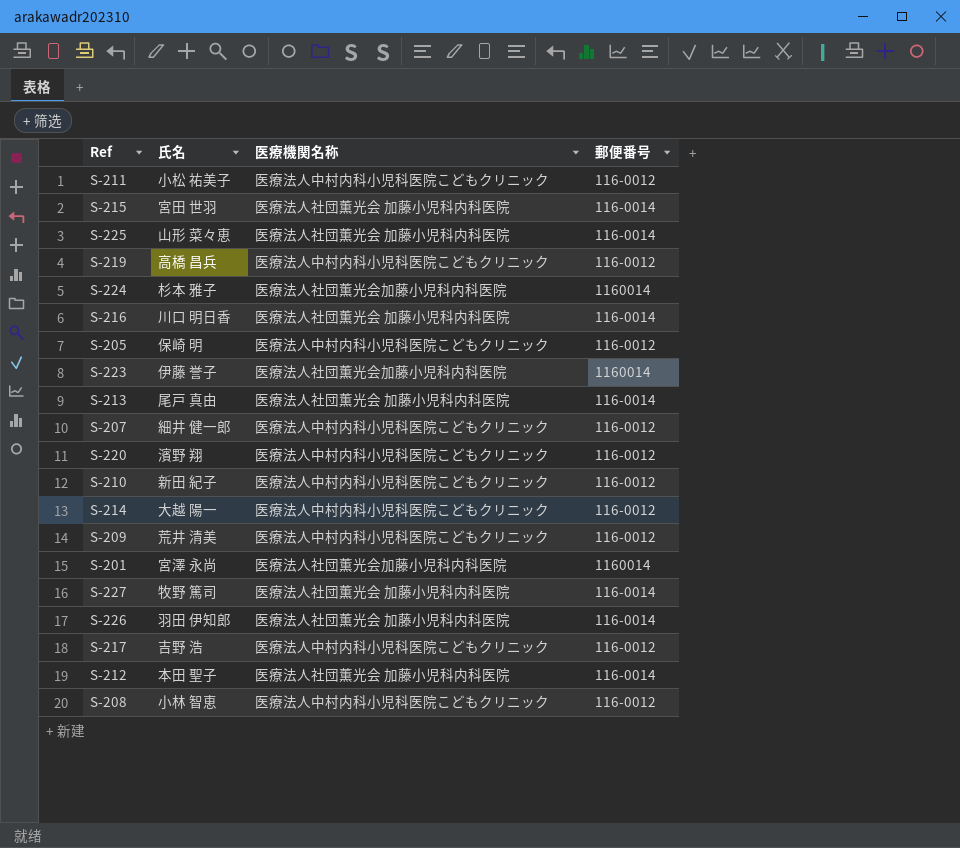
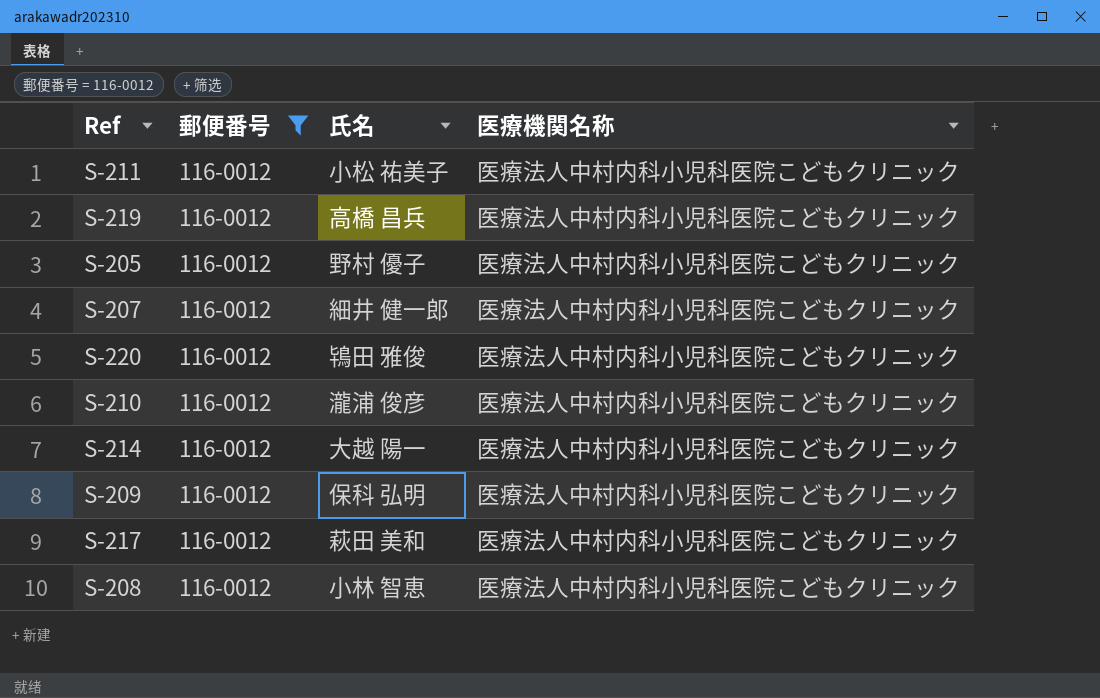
filter: none -> 郵便番号 = 116-0012
column 郵便番号 | position: 4 -> 2
S-205 | 氏名: 保崎 明 -> 野村 優子
S-220 | 氏名: 濱野 翔 -> 鴇田 雅俊
S-210 | 氏名: 新田 紀子 -> 瀧浦 俊彦
S-209 | 氏名: 荒井 清美 -> 保科 弘明
S-217 | 氏名: 吉野 浩 -> 萩田 美和

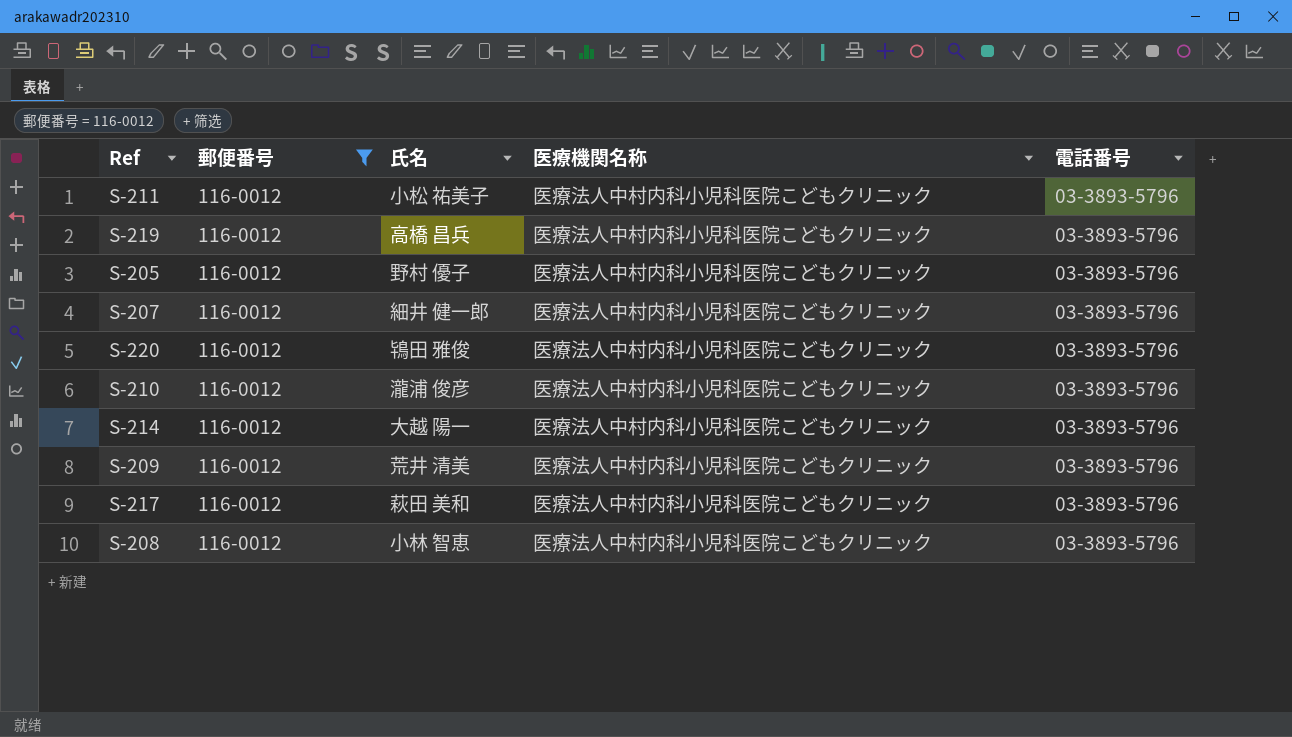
column 電話番号 | position: none -> 5
S-209 | 氏名: 保科 弘明 -> 荒井 清美

